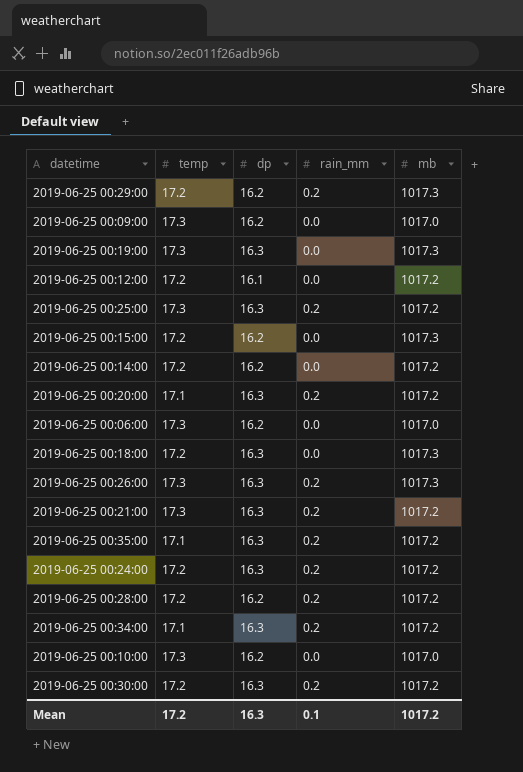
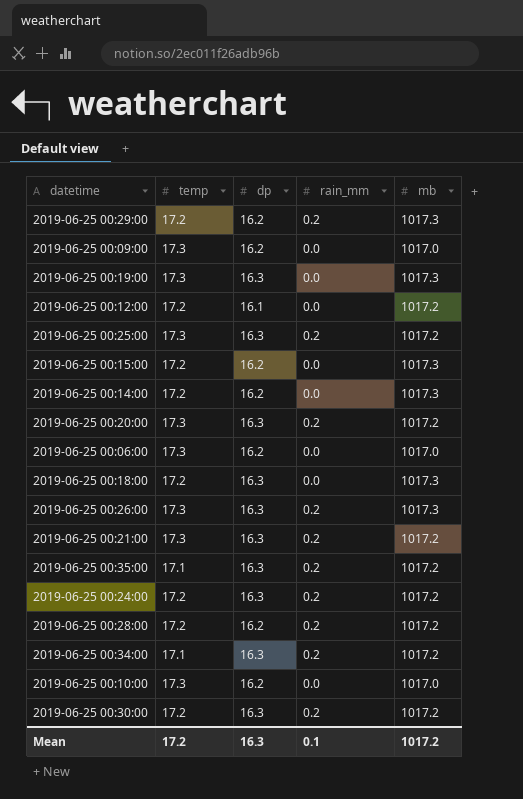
2019-06-25 00:14:00 | mb: 1017.2 -> 1017.3
2019-06-25 00:20:00 | temp: 17.1 -> 17.3

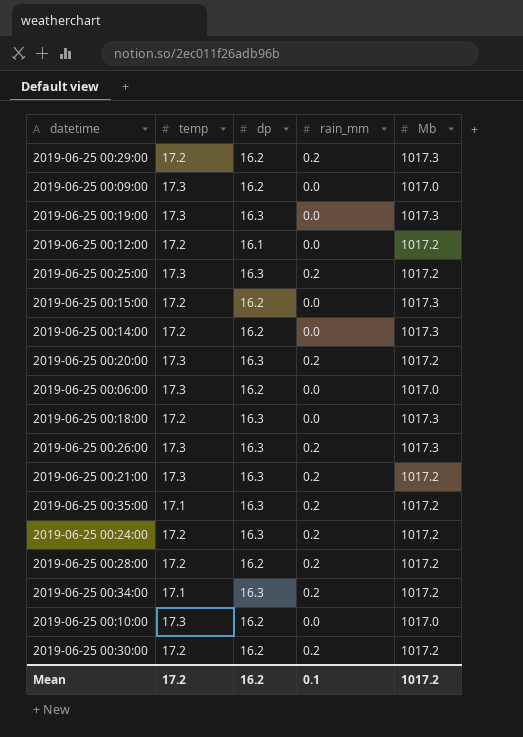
column name: mb -> Mb
2019-06-25 00:30:00 | dp: 16.3 -> 16.2
Mean | dp: 16.3 -> 16.2

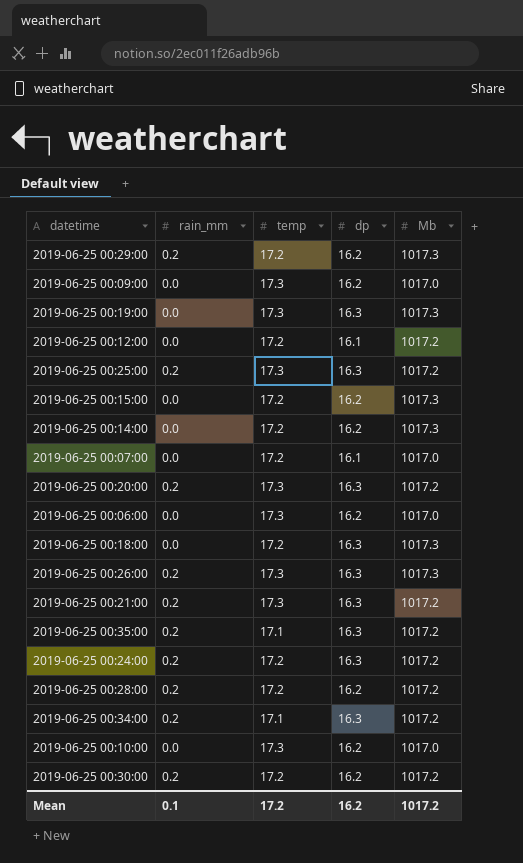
column rain_mm | position: 4 -> 2
row 2019-06-25 00:07:00: none -> 0.0 | 17.2 | 16.1 | 1017.0

